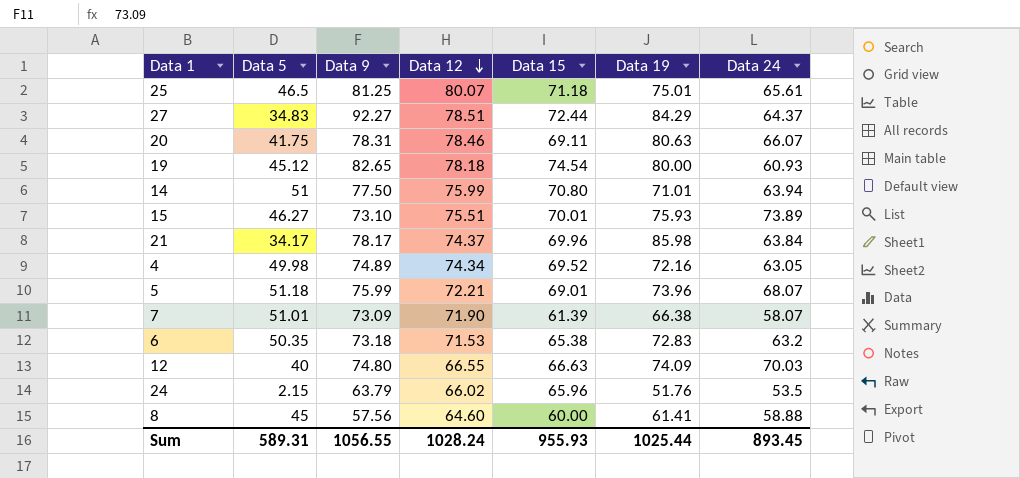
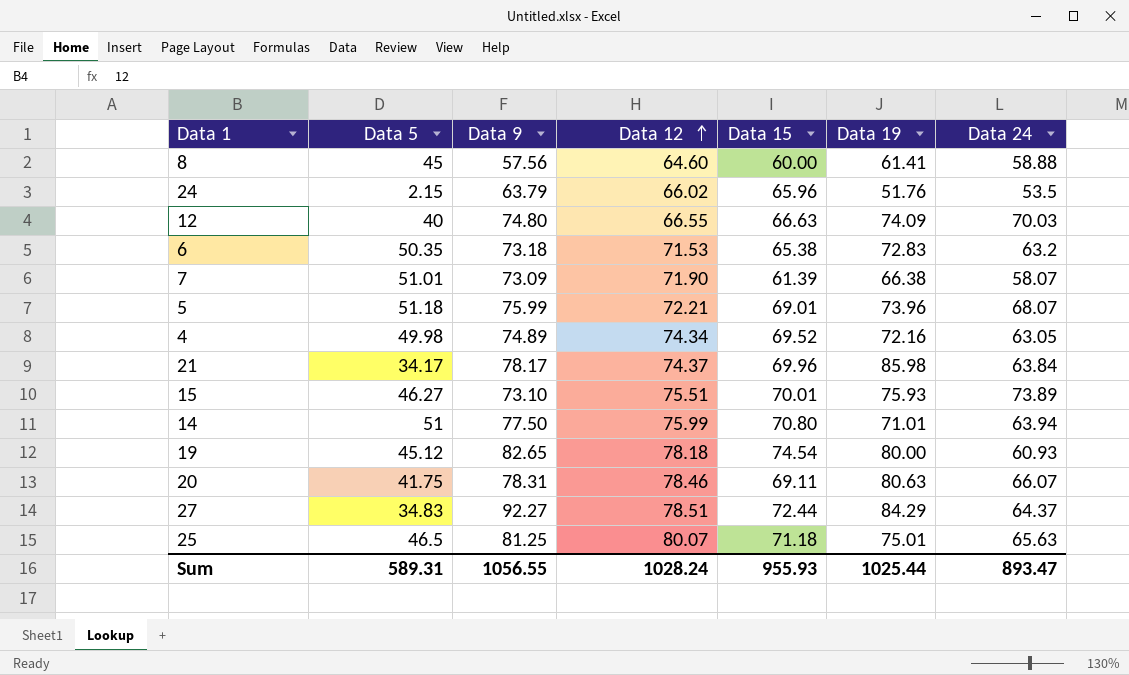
row order: Data 12 descending -> Data 12 ascending
25 | Data 24: 65.61 -> 65.63
Sum | Data 24: 893.45 -> 893.47

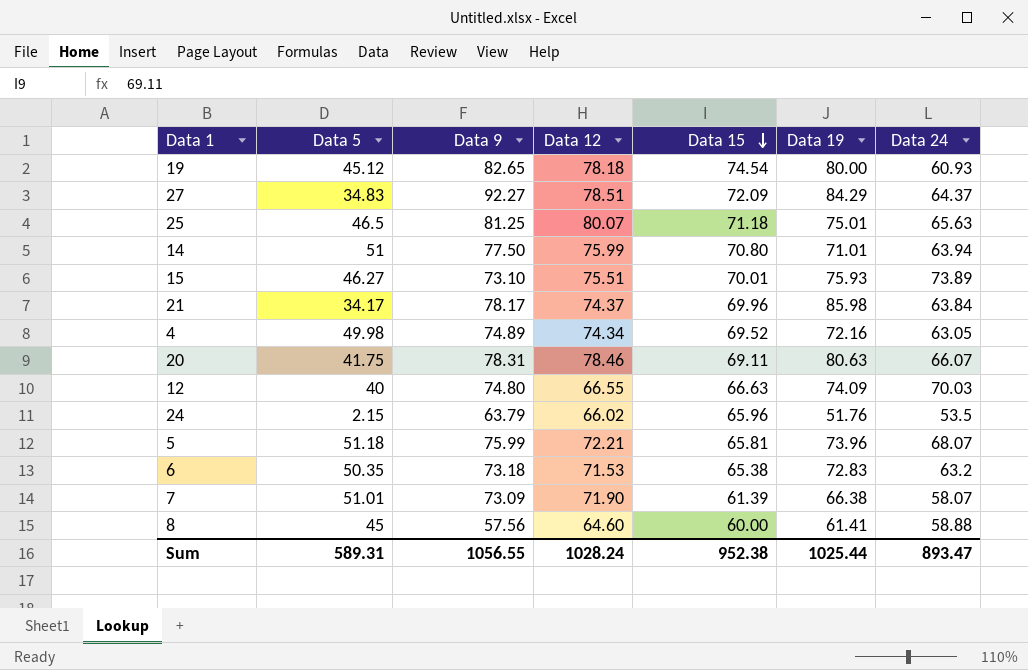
row order: Data 12 ascending -> Data 15 descending
27 | Data 15: 72.44 -> 72.09
5 | Data 15: 69.01 -> 65.81
Sum | Data 15: 955.93 -> 952.38

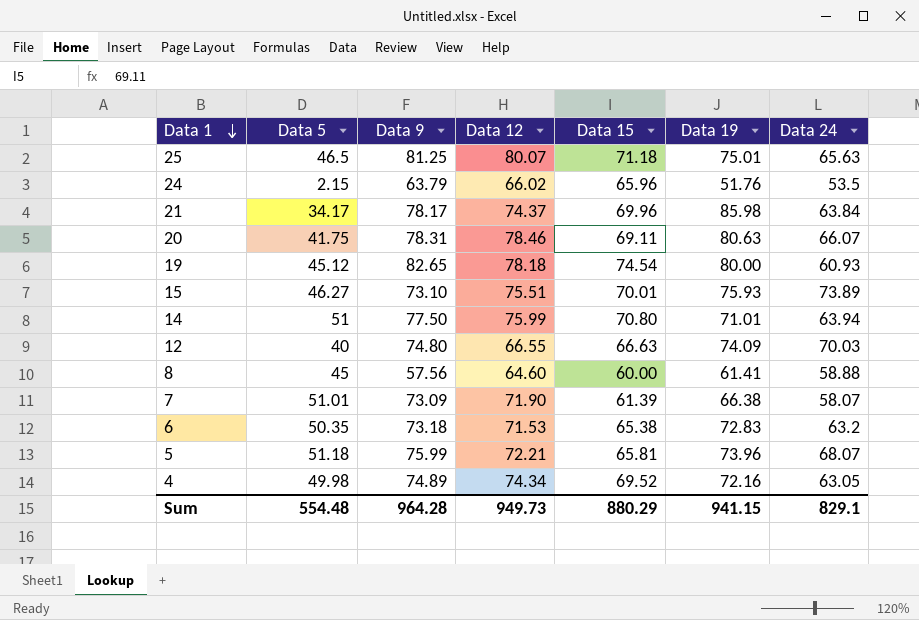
row order: Data 15 descending -> Data 1 descending
row 27: 34.83 | 92.27 | 78.51 | 72.09 | 84.29 | 64.37 -> none
Sum | Data 5: 589.31 -> 554.48
Sum | Data 9: 1056.55 -> 964.28
Sum | Data 12: 1028.24 -> 949.73
Sum | Data 15: 952.38 -> 880.29
Sum | Data 19: 1025.44 -> 941.15
Sum | Data 24: 893.47 -> 829.1

